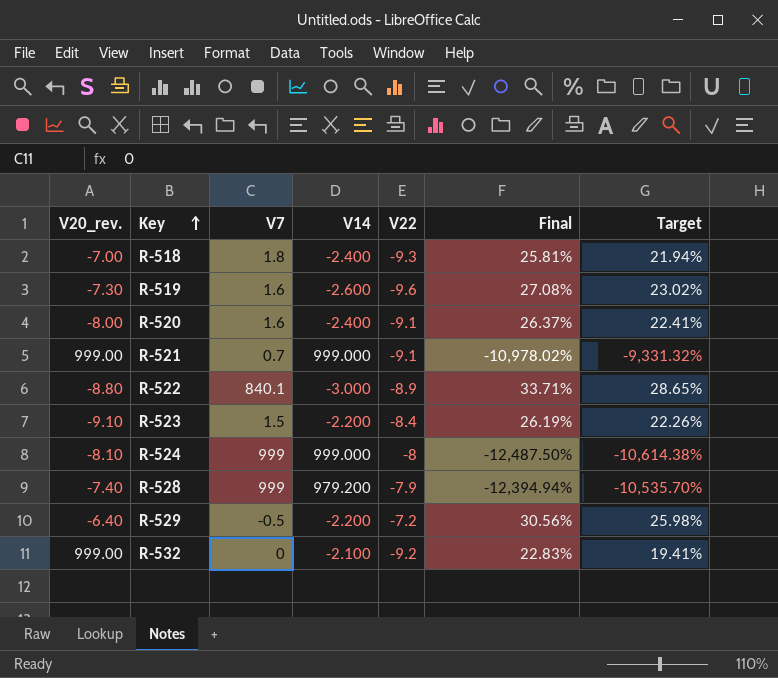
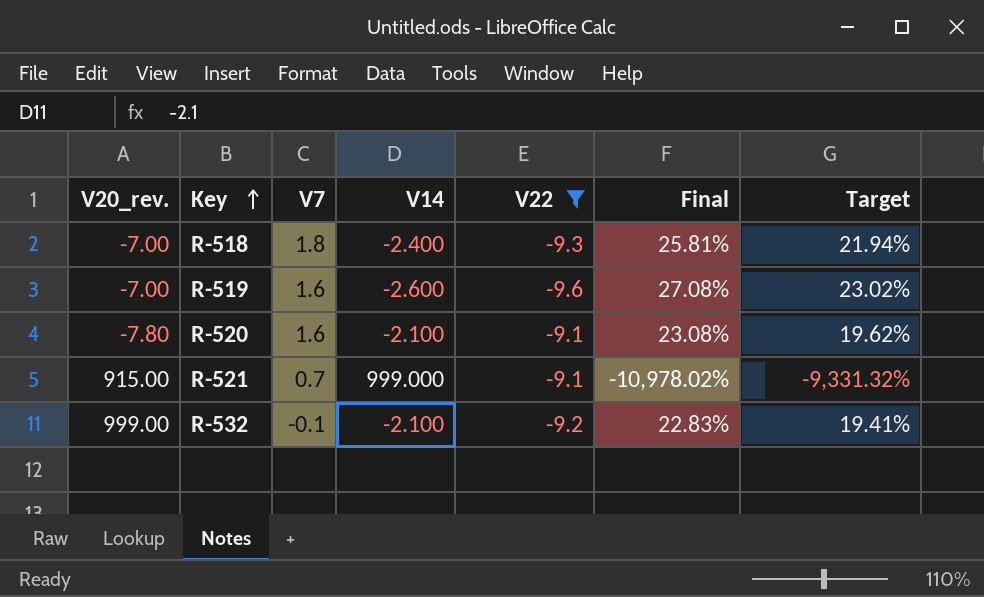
filter: none -> V22 <= -9.1
R-519 | V20_rev.: -7.30 -> -7.00
R-520 | V20_rev.: -8.00 -> -7.80
R-520 | V14: -2.400 -> -2.100
R-520 | Final: 26.37% -> 23.08%
R-520 | Target: 22.41% -> 19.62%
R-521 | V20_rev.: 999.00 -> 915.00
R-532 | V7: 0 -> -0.1

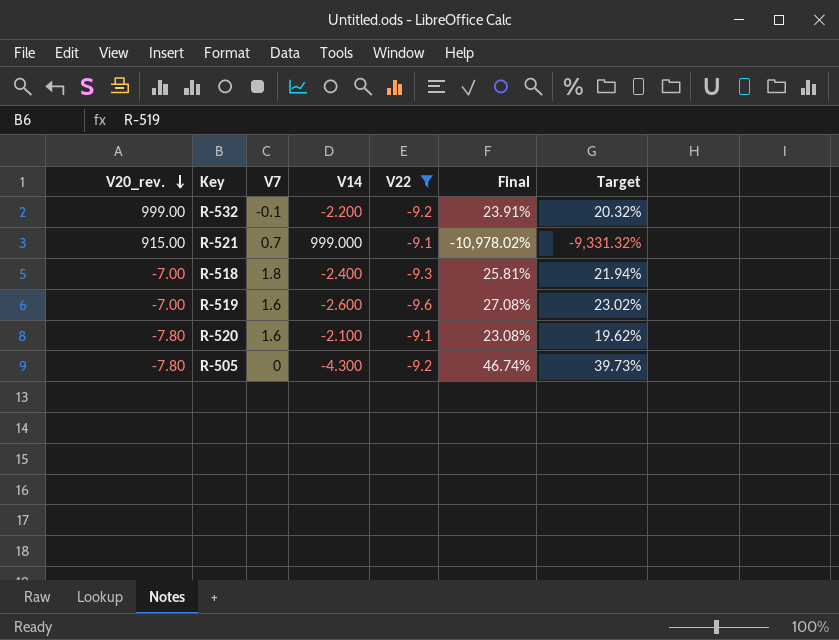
row order: Key ascending -> V20_rev. descending
R-532 | V14: -2.100 -> -2.200
R-532 | Final: 22.83% -> 23.91%
R-532 | Target: 19.41% -> 20.32%
row R-505: none -> -7.80 | 0 | -4.300 | -9.2 | 46.74% | 39.73%

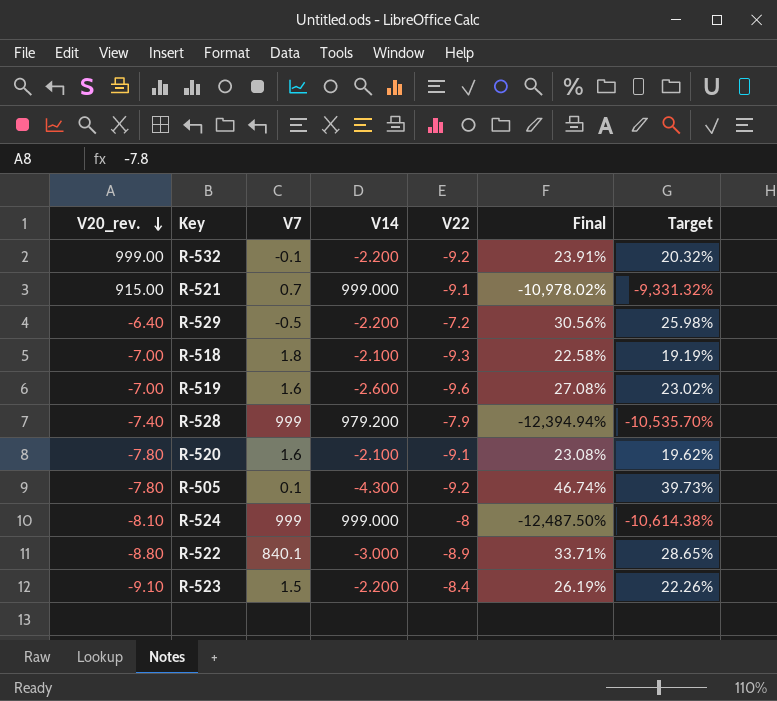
filter: V22 <= -9.1 -> none
R-518 | V14: -2.400 -> -2.100
R-518 | Final: 25.81% -> 22.58%
R-518 | Target: 21.94% -> 19.19%
R-505 | V7: 0 -> 0.1

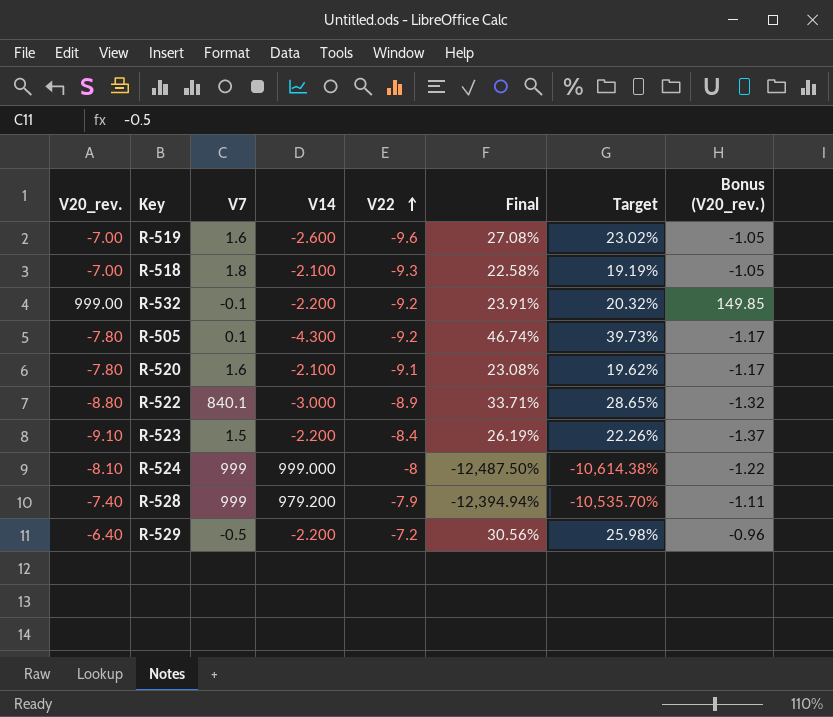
row order: V20_rev. descending -> V22 ascending
column Bonus (V20_rev.) | formula: none -> [V20_rev.] * 0.15
row R-521: 915.00 | 0.7 | 999.000 | -9.1 | -10,978.02% | -9,331.32% -> none

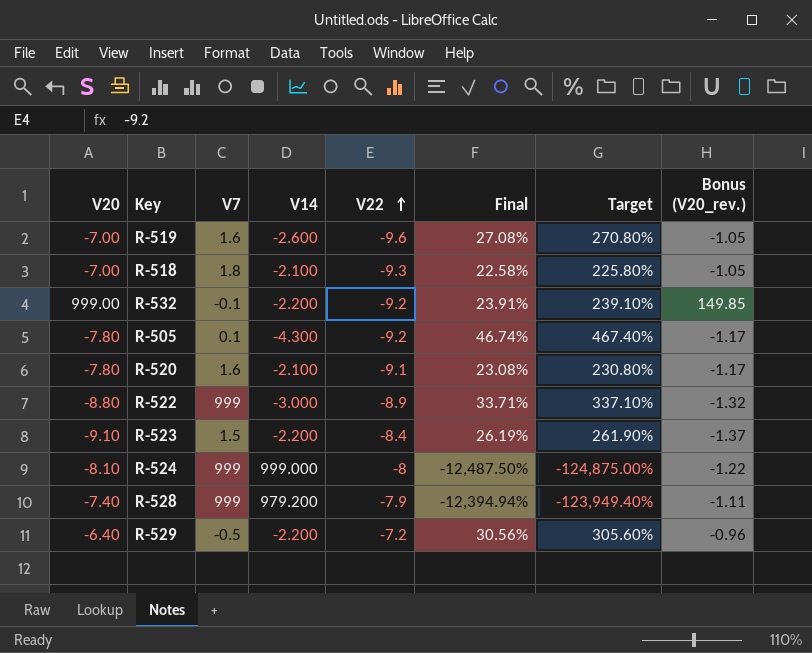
column name: V20_rev. -> V20
column Target | formula: [Final] * 0.85 -> [Final] * 10
R-522 | V7: 840.1 -> 999

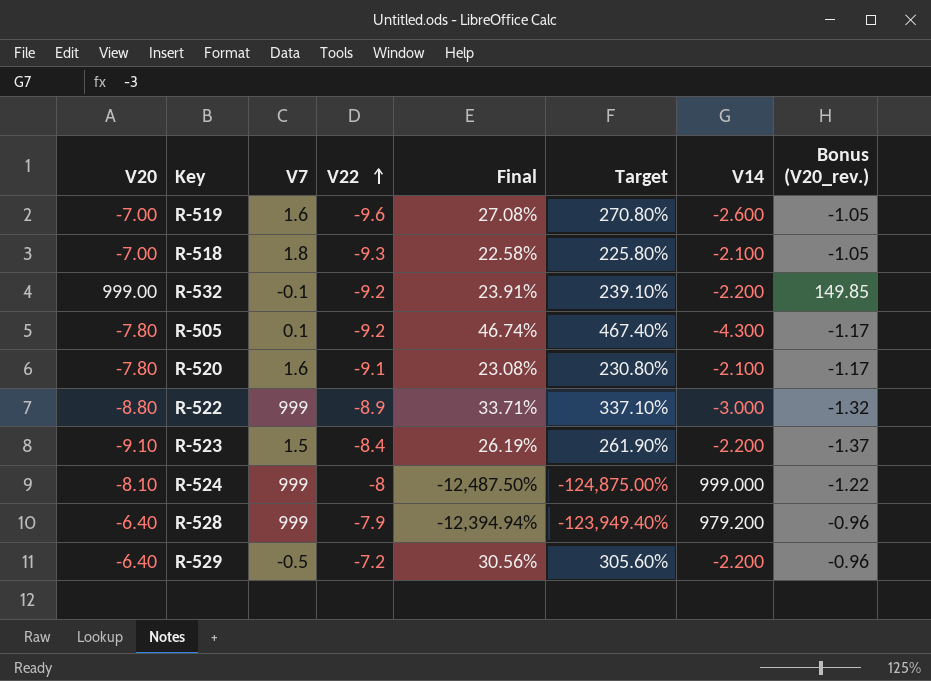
column V14 | position: 4 -> 7
R-528 | V20: -7.40 -> -6.40
R-528 | Bonus (V20_rev.): -1.11 -> -0.96

